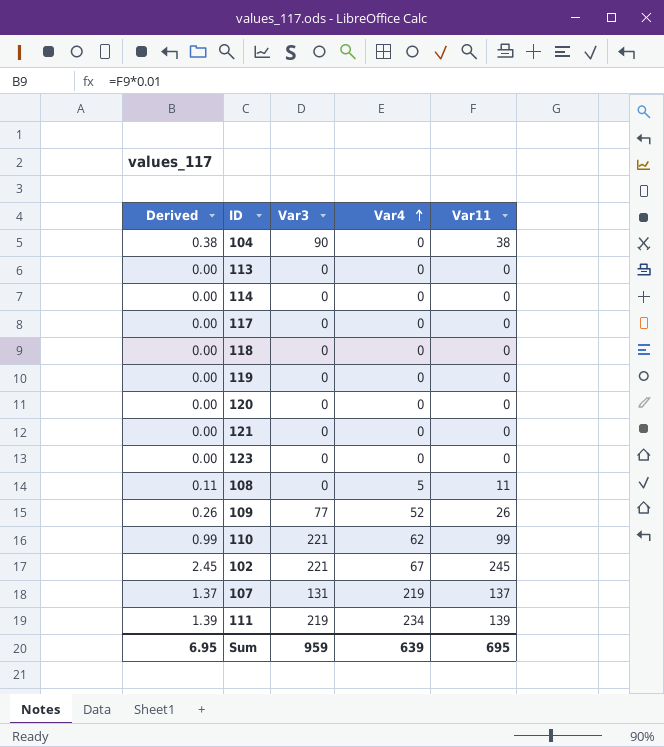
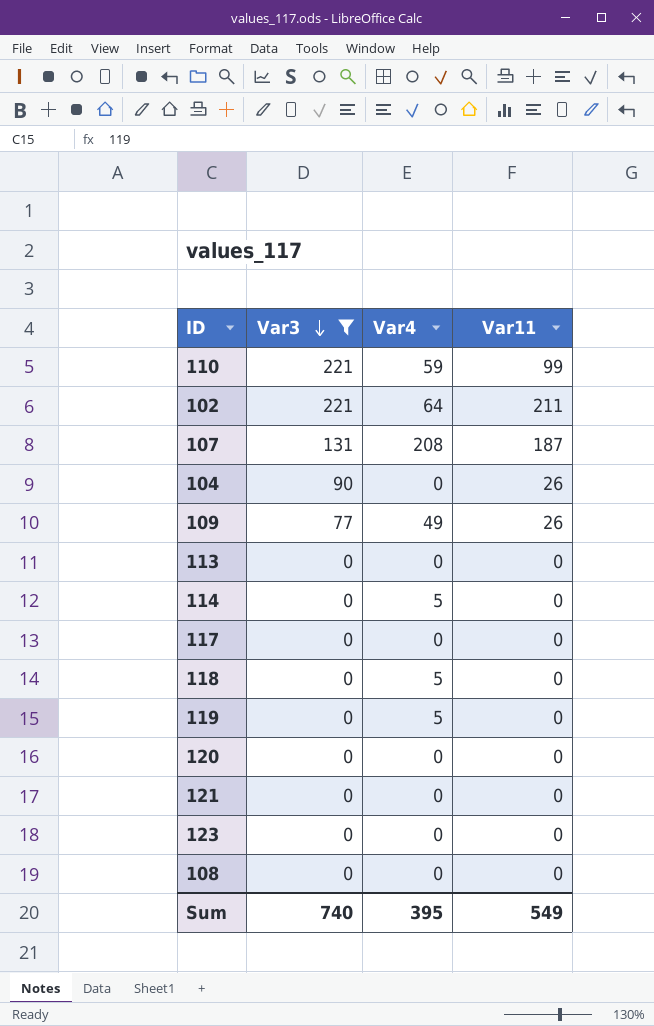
filter: none -> Var3 != 219
row order: Var4 ascending -> Var3 descending
column Derived | formula: [Var11] * 0.01 -> none
110 | Var4: 62 -> 59
102 | Var4: 67 -> 64
102 | Var11: 245 -> 211
107 | Var4: 219 -> 208
107 | Var11: 137 -> 187
104 | Var11: 38 -> 26
109 | Var4: 52 -> 49
114 | Var4: 0 -> 5
118 | Var4: 0 -> 5
119 | Var4: 0 -> 5
108 | Var4: 5 -> 0
108 | Var11: 11 -> 0
Sum | Var3: 959 -> 740
Sum | Var4: 639 -> 395
Sum | Var11: 695 -> 549

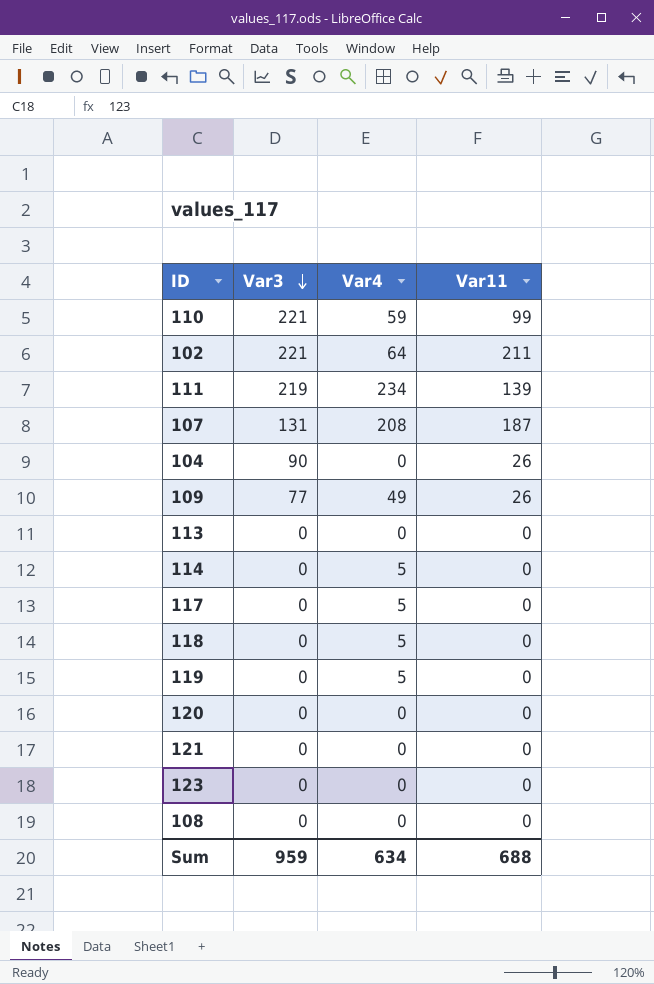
filter: Var3 != 219 -> none
117 | Var4: 0 -> 5
Sum | Var3: 740 -> 959
Sum | Var4: 395 -> 634
Sum | Var11: 549 -> 688

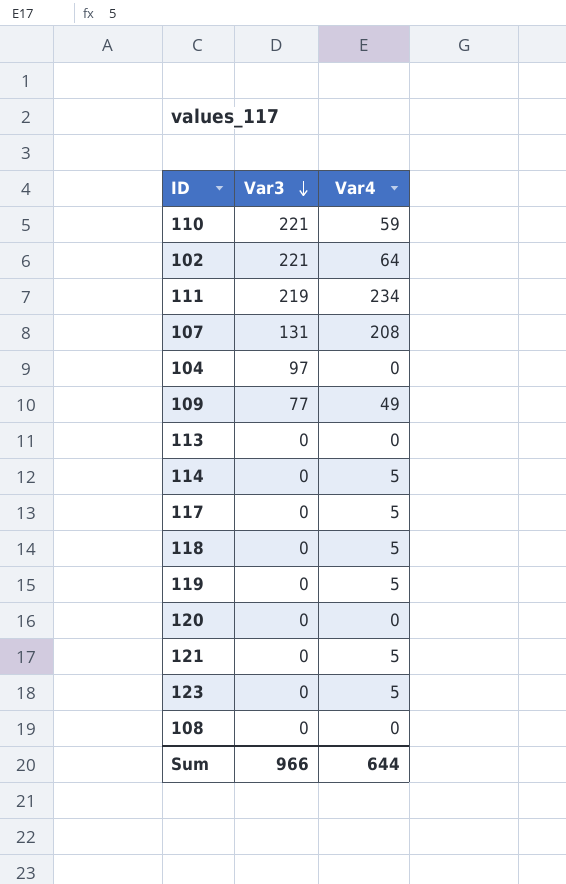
column Var11 | position: 4 -> none
104 | Var3: 90 -> 97
121 | Var4: 0 -> 5
123 | Var4: 0 -> 5
Sum | Var3: 959 -> 966
Sum | Var4: 634 -> 644

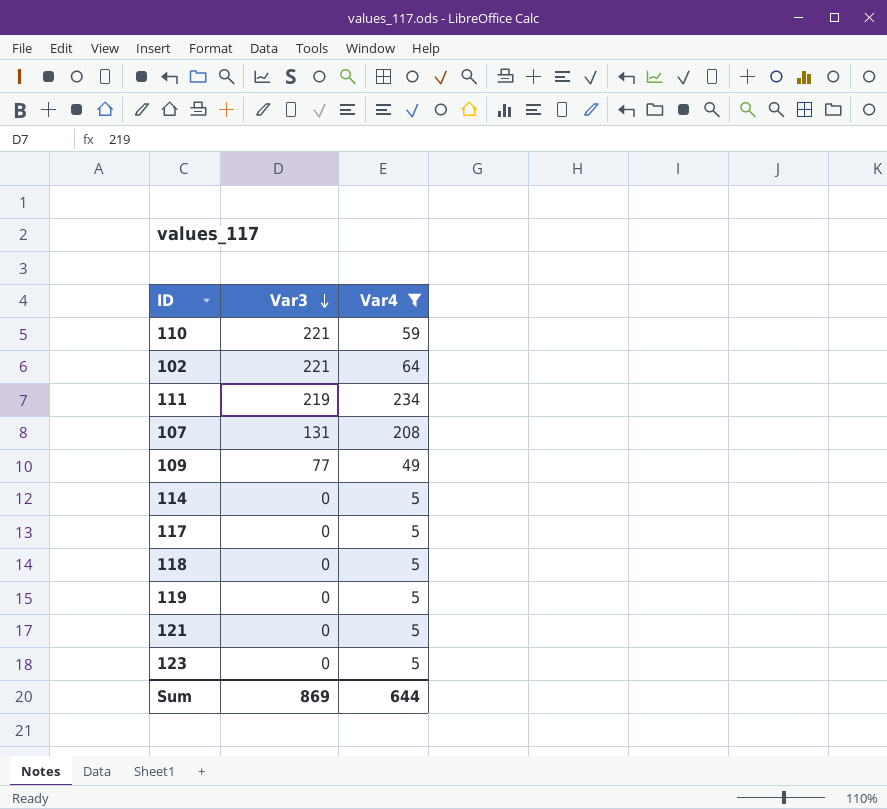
filter: none -> Var4 != 0
Sum | Var3: 966 -> 869

